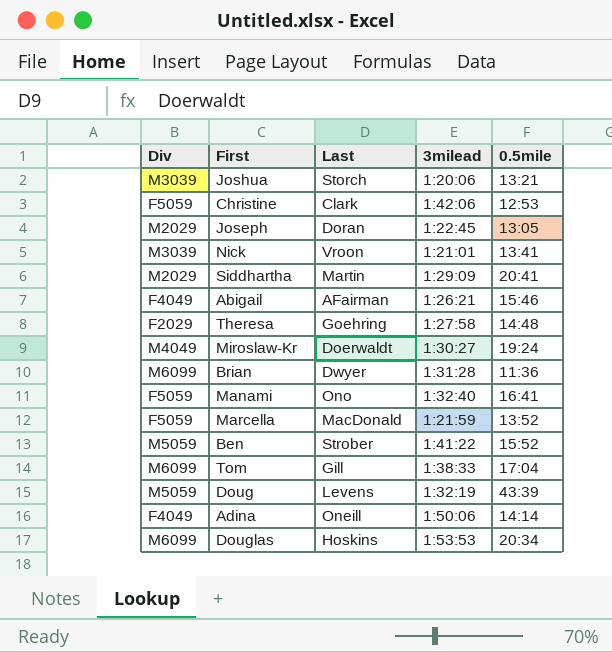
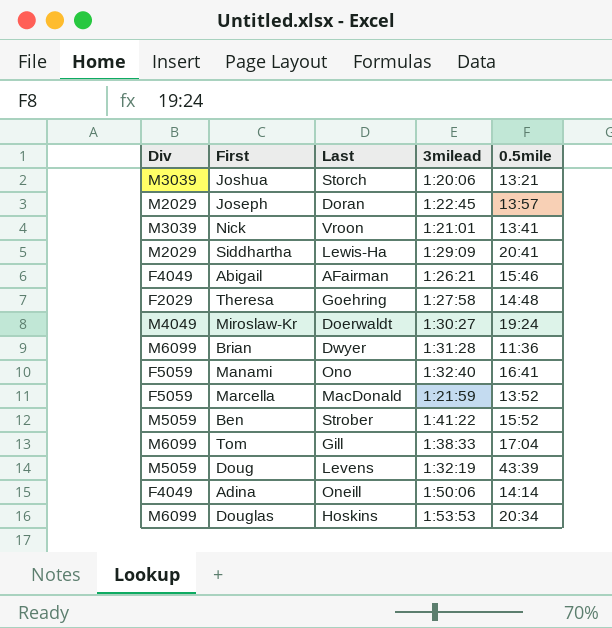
row Christine: F5059 | Clark | 1:42:06 | 12:53 -> none
Joseph | 0.5mile: 13:05 -> 13:57
Siddhartha | Last: Martin -> Lewis-Ha

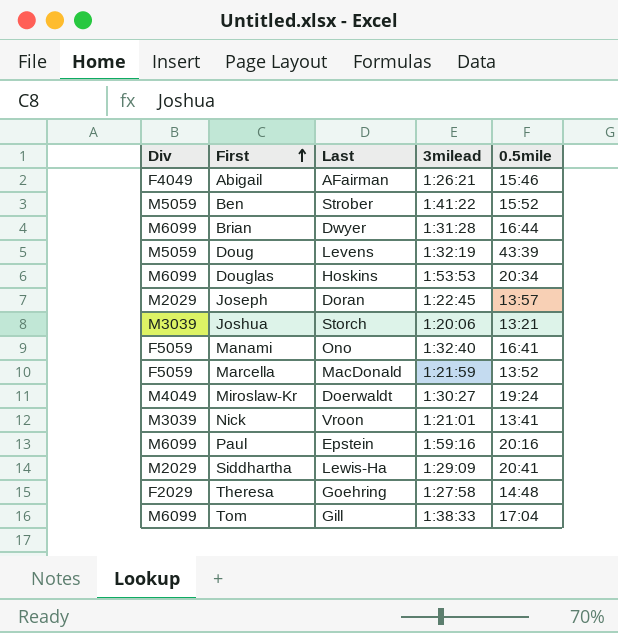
row order: none -> First ascending
row Adina: F4049 | Oneill | 1:50:06 | 14:14 -> none
Brian | 0.5mile: 11:36 -> 16:44
row Paul: none -> M6099 | Epstein | 1:59:16 | 20:16

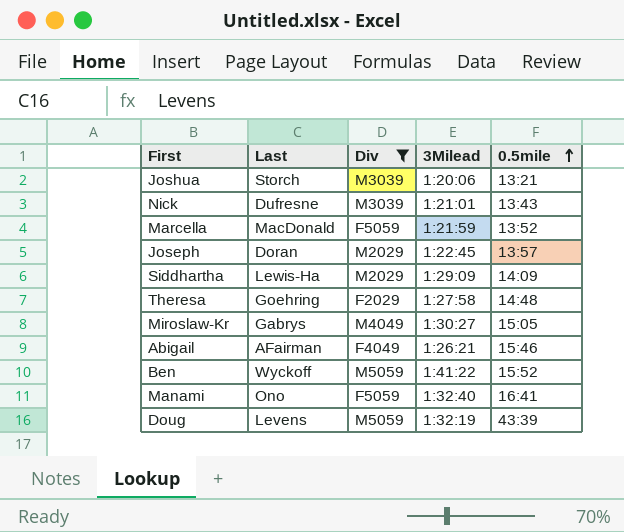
filter: none -> Div != M6099
row order: First ascending -> 0.5mile ascending
column Div | position: 1 -> 3
column name: 3milead -> 3Milead
Nick | Last: Vroon -> Dufresne
Nick | 0.5mile: 13:41 -> 13:43
Siddhartha | 0.5mile: 20:41 -> 14:09
Miroslaw-Kr | Last: Doerwaldt -> Gabrys
Miroslaw-Kr | 0.5mile: 19:24 -> 15:05
Ben | Last: Strober -> Wyckoff

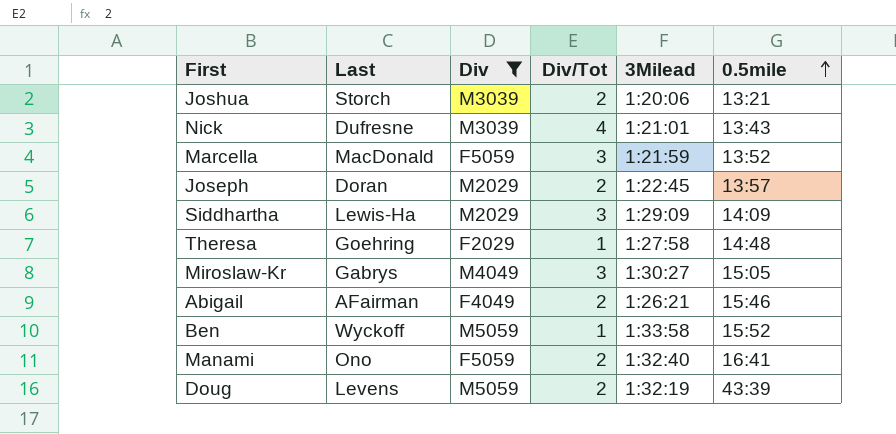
column Div/Tot | position: none -> 4
Ben | 3Milead: 1:41:22 -> 1:33:58

